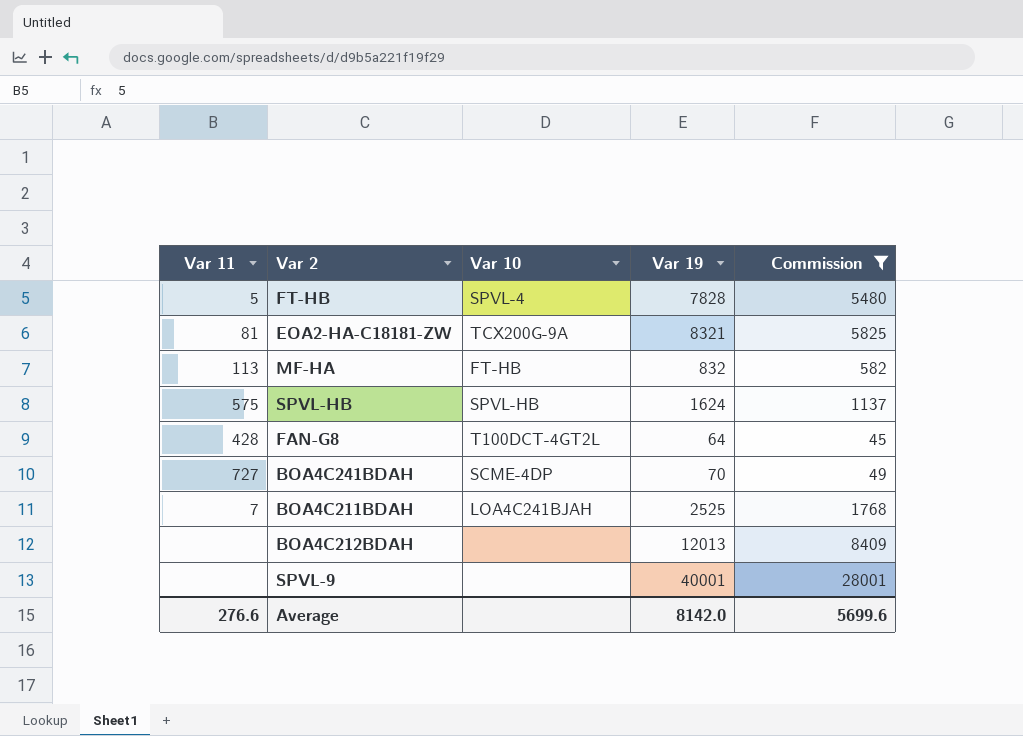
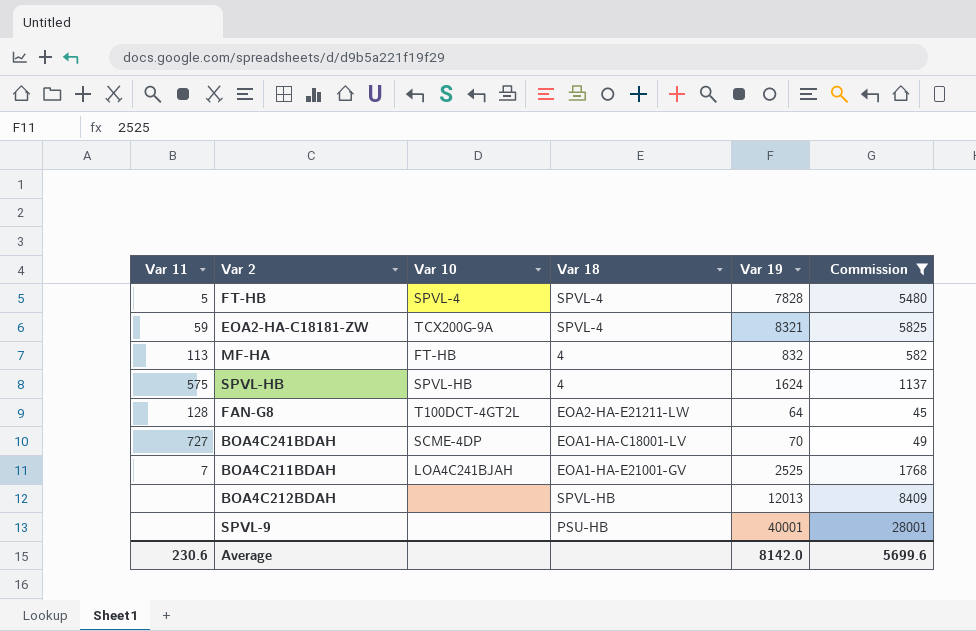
column Var 18 | position: none -> 4
EOA2-HA-C18181-ZW | Var 11: 81 -> 59
FAN-G8 | Var 11: 428 -> 128
Average | Var 11: 276.6 -> 230.6

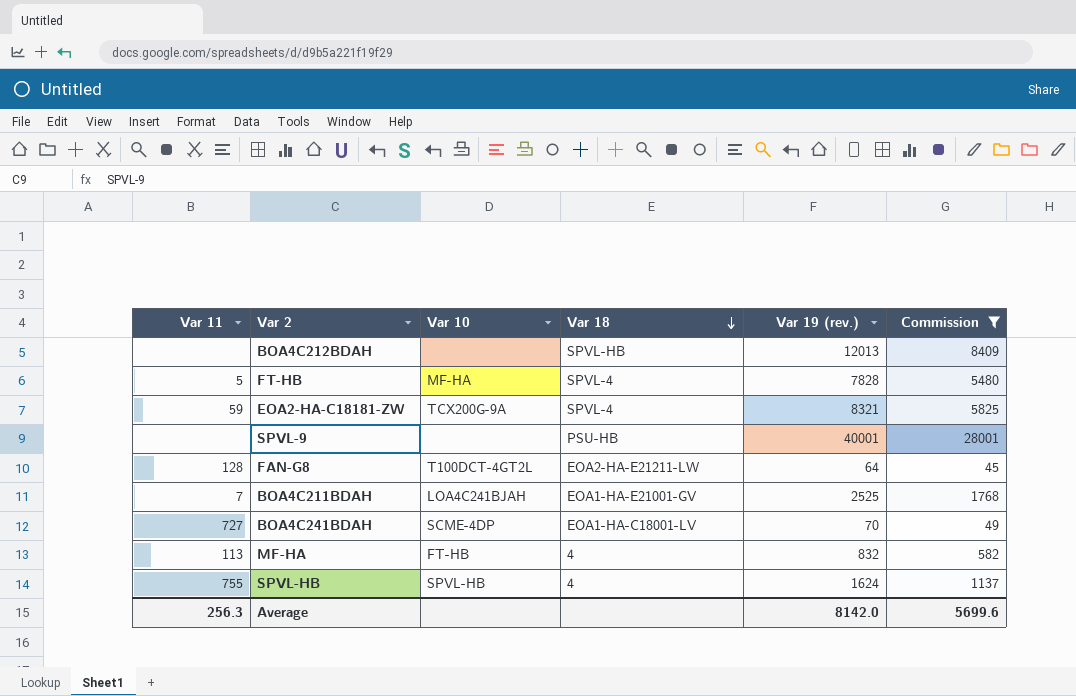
row order: none -> Var 18 descending
column name: Var 19 -> Var 19 (rev.)
FT-HB | Var 10: SPVL-4 -> MF-HA
SPVL-HB | Var 11: 575 -> 755
Average | Var 11: 230.6 -> 256.3

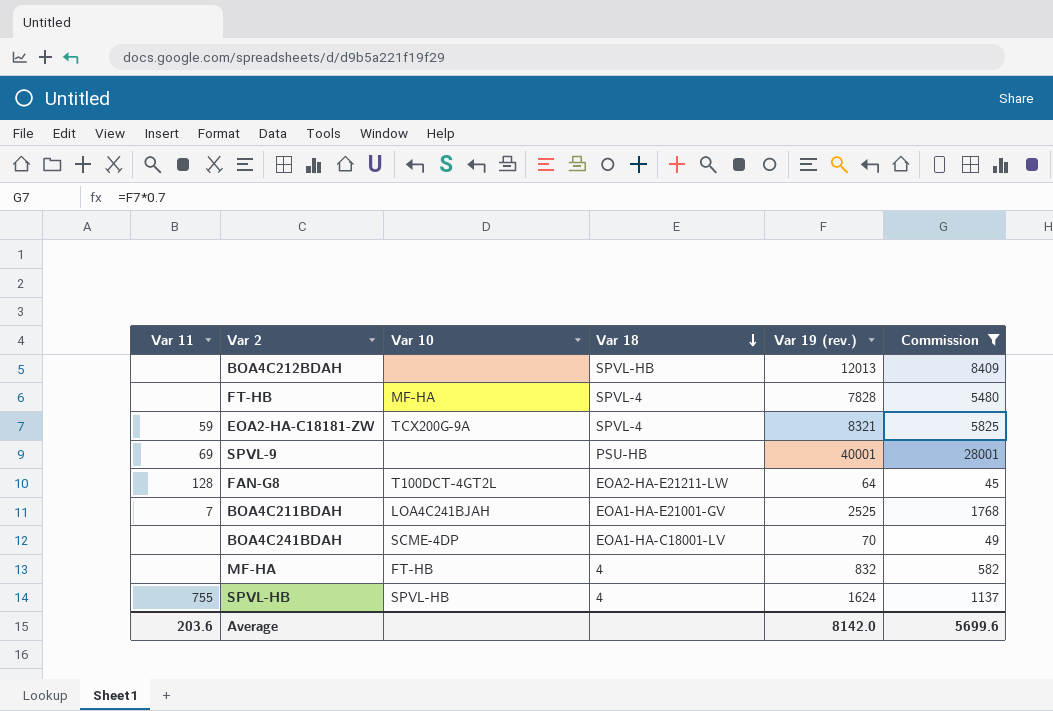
FT-HB | Var 11: 5 -> none
SPVL-9 | Var 11: none -> 69
BOA4C241BDAH | Var 11: 727 -> none
MF-HA | Var 11: 113 -> none
Average | Var 11: 256.3 -> 203.6

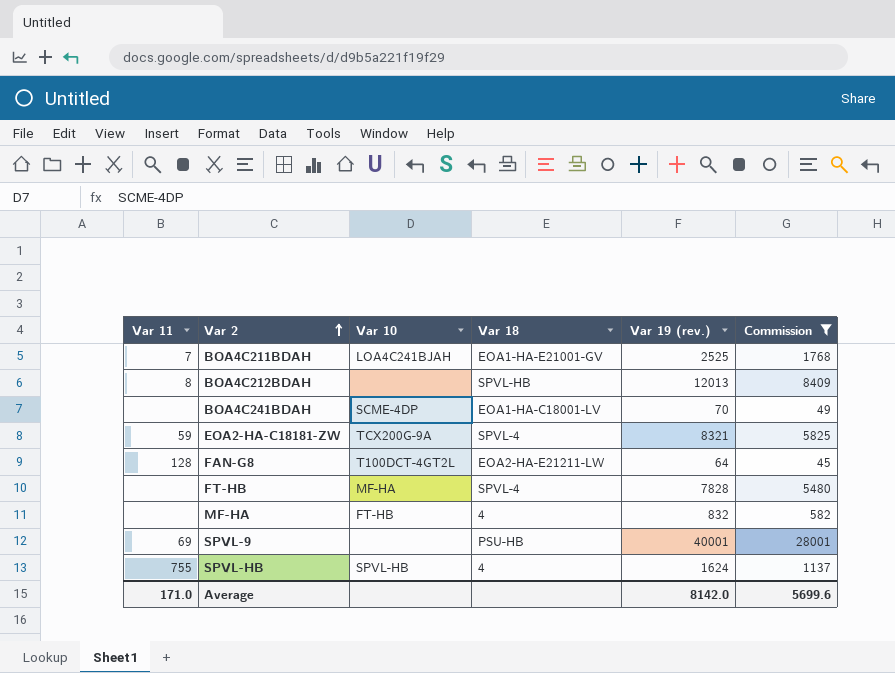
row order: Var 18 descending -> Var 2 ascending
BOA4C212BDAH | Var 11: none -> 8
Average | Var 11: 203.6 -> 171.0

